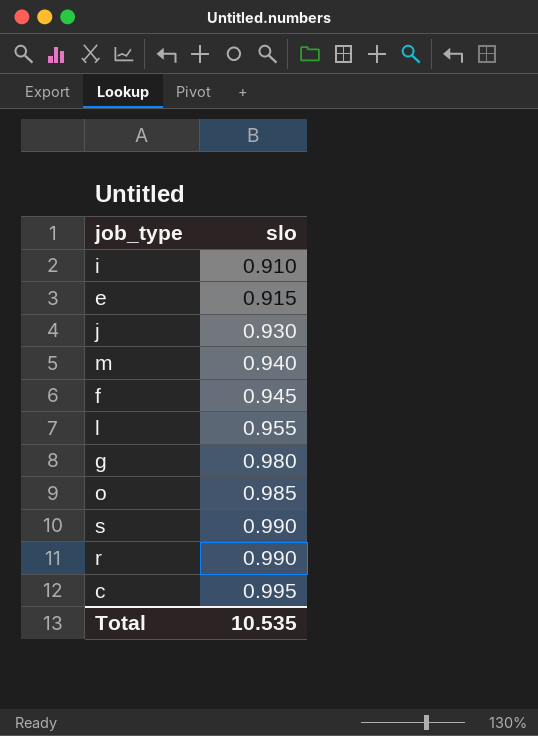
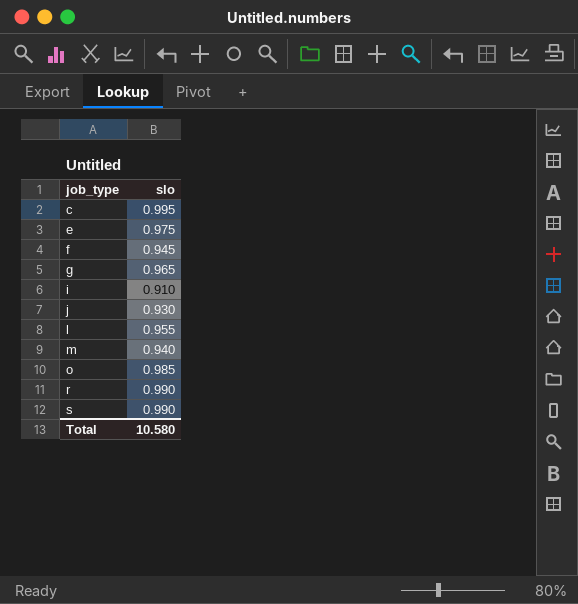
row order: slo ascending -> job_type ascending
e | slo: 0.915 -> 0.975
g | slo: 0.980 -> 0.965
Total | slo: 10.535 -> 10.580

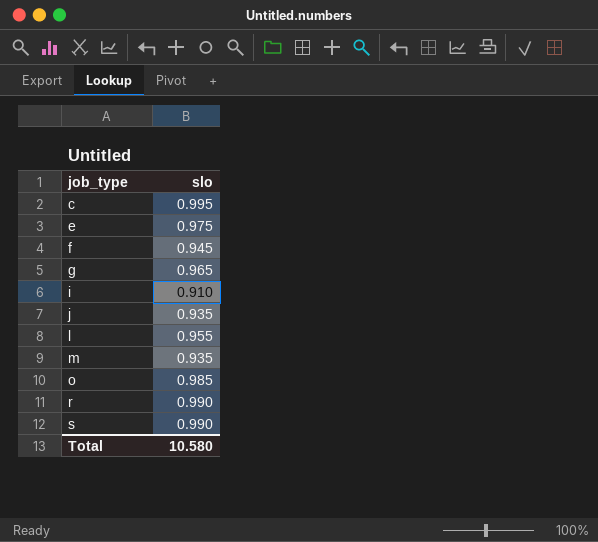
j | slo: 0.930 -> 0.935
m | slo: 0.940 -> 0.935

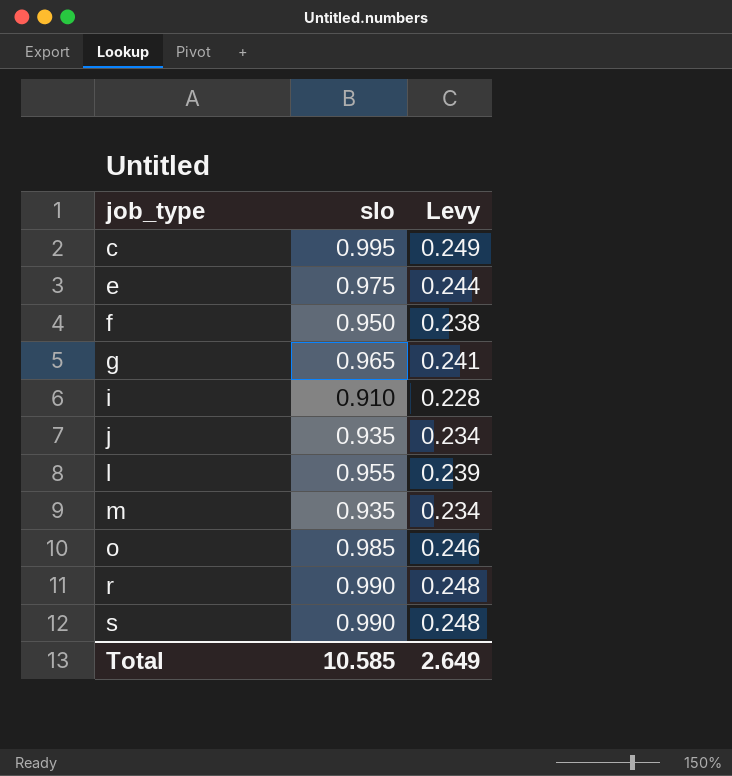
column Levy | formula: none -> [slo] * 0.25
f | slo: 0.945 -> 0.950
Total | slo: 10.580 -> 10.585

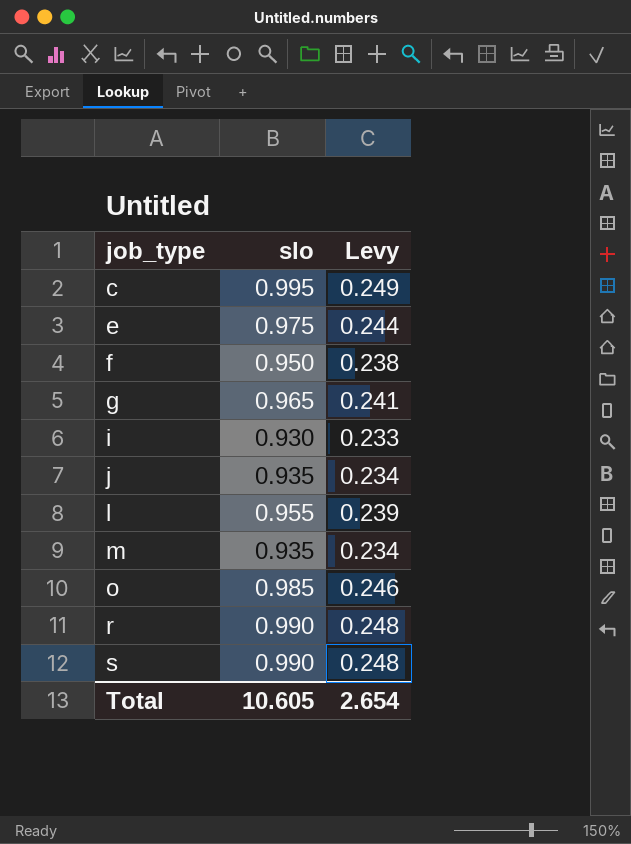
i | slo: 0.910 -> 0.930
i | Levy: 0.228 -> 0.233
Total | slo: 10.585 -> 10.605
Total | Levy: 2.649 -> 2.654

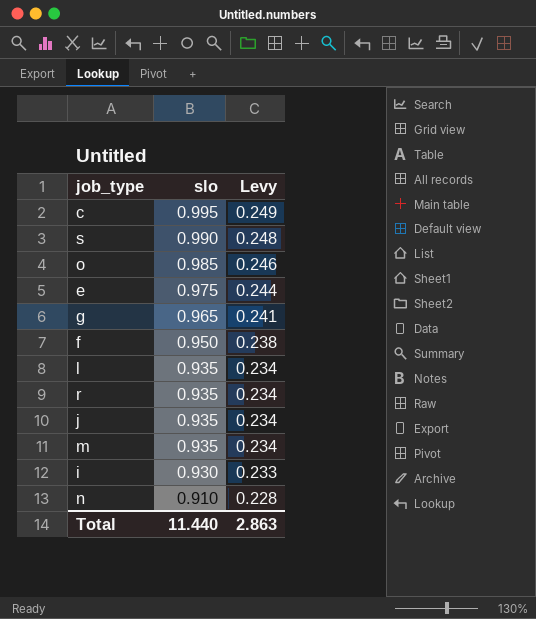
row order: job_type ascending -> slo descending
l | slo: 0.955 -> 0.935
l | Levy: 0.239 -> 0.234
r | slo: 0.990 -> 0.935
r | Levy: 0.248 -> 0.234
row n: none -> 0.910 | 0.228
Total | slo: 10.605 -> 11.440
Total | Levy: 2.654 -> 2.863

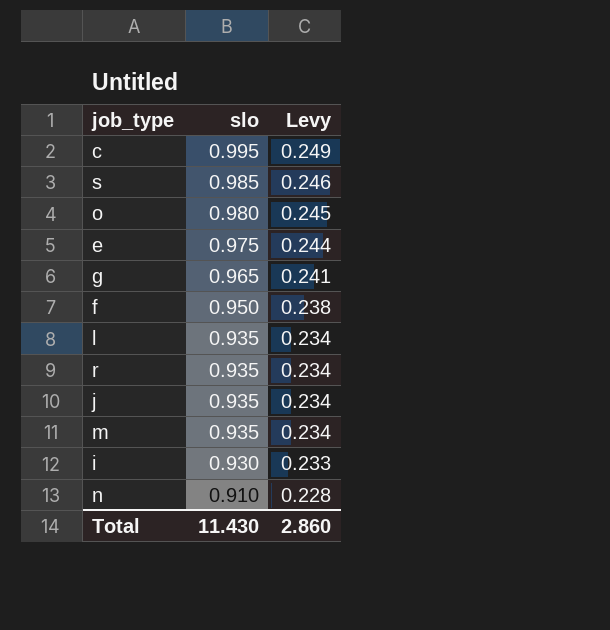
s | slo: 0.990 -> 0.985
s | Levy: 0.248 -> 0.246
o | slo: 0.985 -> 0.980
o | Levy: 0.246 -> 0.245
Total | slo: 11.440 -> 11.430
Total | Levy: 2.863 -> 2.860

